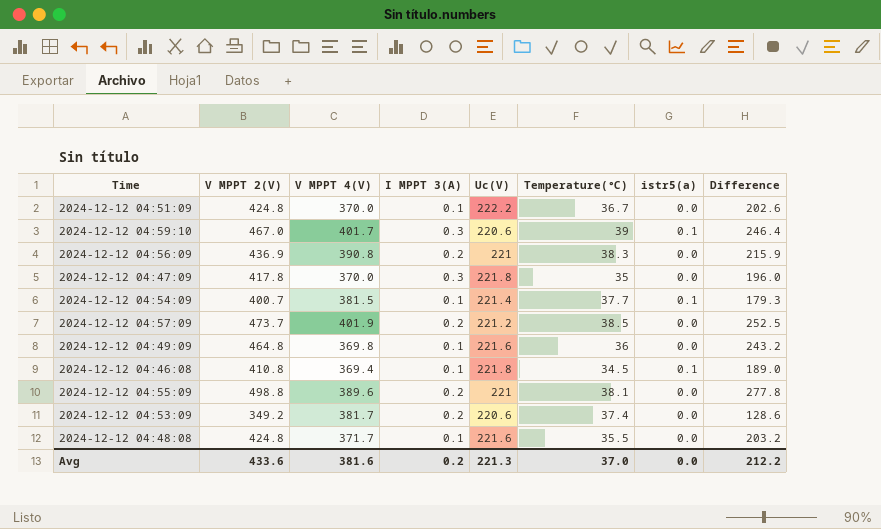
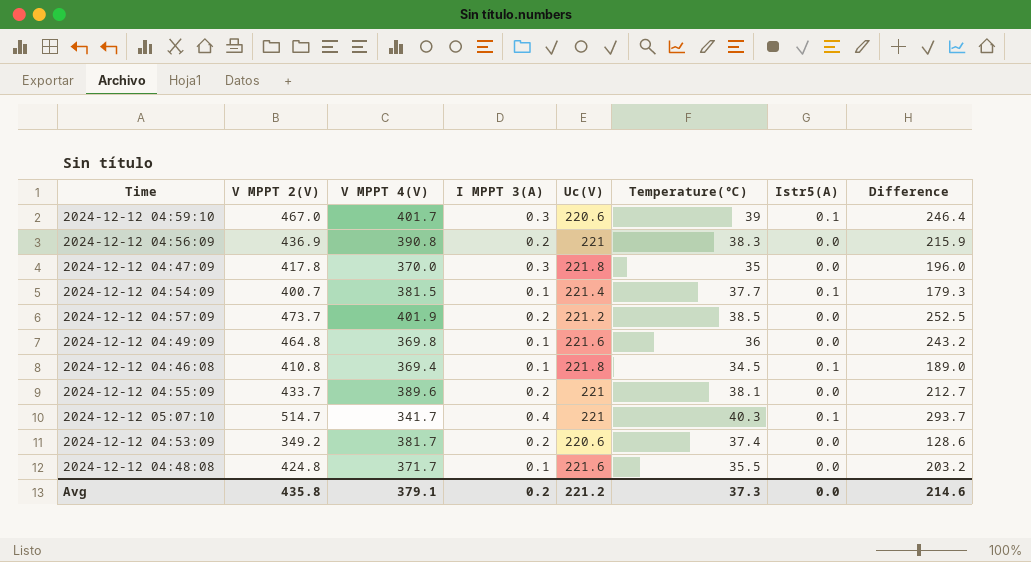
column name: istr5(a) -> Istr5(A)
row 2024-12-12 04:51:09: 424.8 | 370.0 | 0.1 | 222.2 | 36.7 | 0.0 | 202.6 -> none
2024-12-12 04:55:09 | V MPPT 2(V): 498.8 -> 433.7
2024-12-12 04:55:09 | Difference: 277.8 -> 212.7
row 2024-12-12 05:07:10: none -> 514.7 | 341.7 | 0.4 | 221 | 40.3 | 0.1 | 293.7
Avg | V MPPT 2(V): 433.6 -> 435.8
Avg | V MPPT 4(V): 381.6 -> 379.1
Avg | Uc(V): 221.3 -> 221.2
Avg | Temperature(℃): 37.0 -> 37.3
Avg | Difference: 212.2 -> 214.6

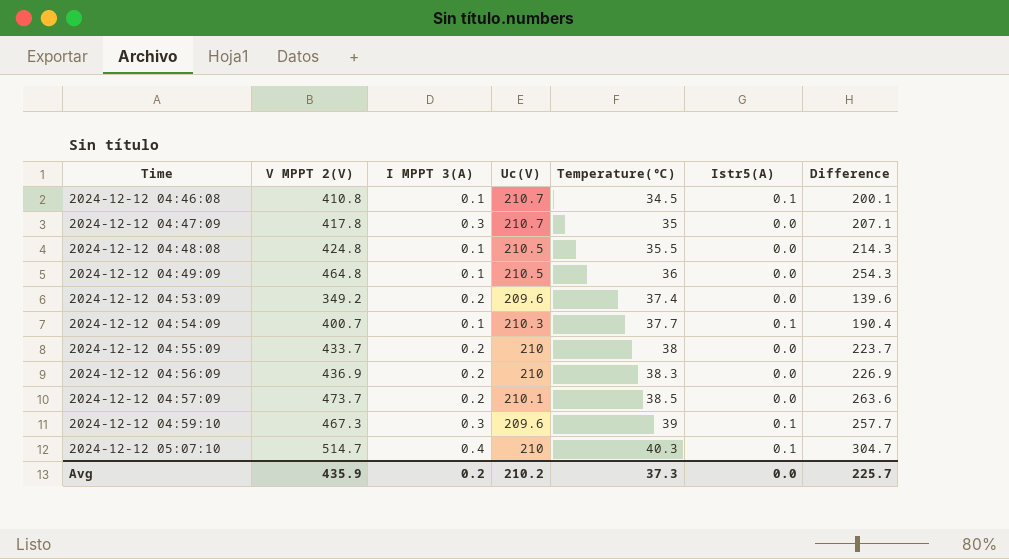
row order: none -> Time ascending
column V MPPT 4(V) | position: 3 -> none
2024-12-12 04:46:08 | Uc(V): 221.8 -> 210.7
2024-12-12 04:46:08 | Difference: 189.0 -> 200.1
2024-12-12 04:47:09 | Uc(V): 221.8 -> 210.7
2024-12-12 04:47:09 | Difference: 196.0 -> 207.1
2024-12-12 04:48:08 | Uc(V): 221.6 -> 210.5
2024-12-12 04:48:08 | Difference: 203.2 -> 214.3
2024-12-12 04:49:09 | Uc(V): 221.6 -> 210.5
2024-12-12 04:49:09 | Difference: 243.2 -> 254.3
2024-12-12 04:53:09 | Uc(V): 220.6 -> 209.6
2024-12-12 04:53:09 | Difference: 128.6 -> 139.6
2024-12-12 04:54:09 | Uc(V): 221.4 -> 210.3
2024-12-12 04:54:09 | Difference: 179.3 -> 190.4
2024-12-12 04:55:09 | Uc(V): 221 -> 210
2024-12-12 04:55:09 | Temperature(℃): 38.1 -> 38
2024-12-12 04:55:09 | Difference: 212.7 -> 223.7
2024-12-12 04:56:09 | Uc(V): 221 -> 210
2024-12-12 04:56:09 | Difference: 215.9 -> 226.9
2024-12-12 04:57:09 | Uc(V): 221.2 -> 210.1
2024-12-12 04:57:09 | Difference: 252.5 -> 263.6
2024-12-12 04:59:10 | V MPPT 2(V): 467.0 -> 467.3
2024-12-12 04:59:10 | Uc(V): 220.6 -> 209.6
2024-12-12 04:59:10 | Difference: 246.4 -> 257.7
2024-12-12 05:07:10 | Uc(V): 221 -> 210
2024-12-12 05:07:10 | Difference: 293.7 -> 304.7
Avg | V MPPT 2(V): 435.8 -> 435.9
Avg | Uc(V): 221.2 -> 210.2
Avg | Difference: 214.6 -> 225.7

